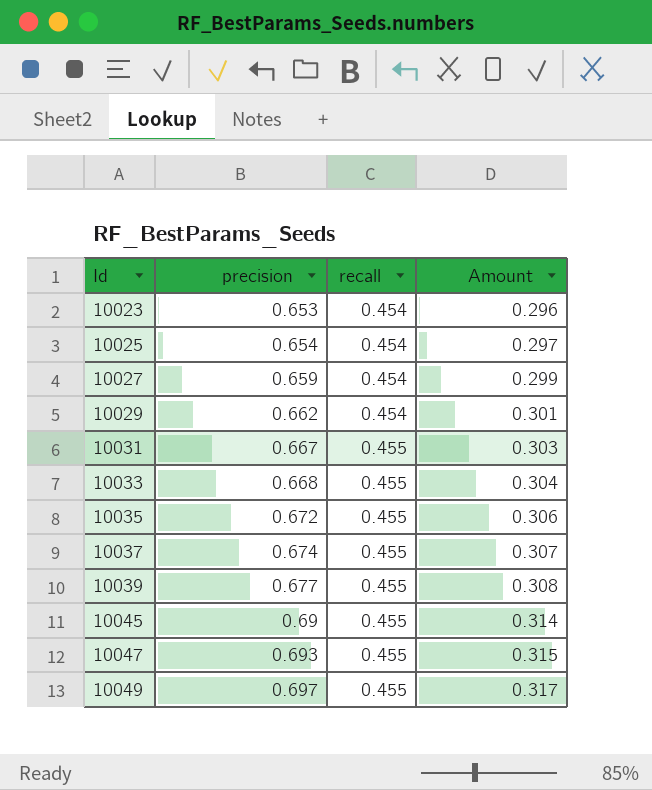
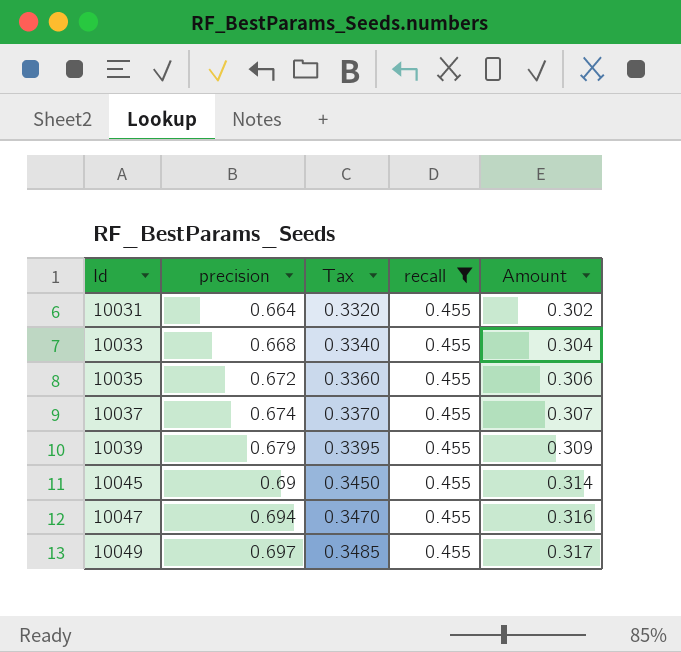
filter: none -> recall = 0.455
column Tax | formula: none -> [precision] * 0.5
10031 | precision: 0.667 -> 0.664
10031 | Amount: 0.303 -> 0.302
10039 | precision: 0.677 -> 0.679
10039 | Amount: 0.308 -> 0.309
10047 | precision: 0.693 -> 0.694
10047 | Amount: 0.315 -> 0.316

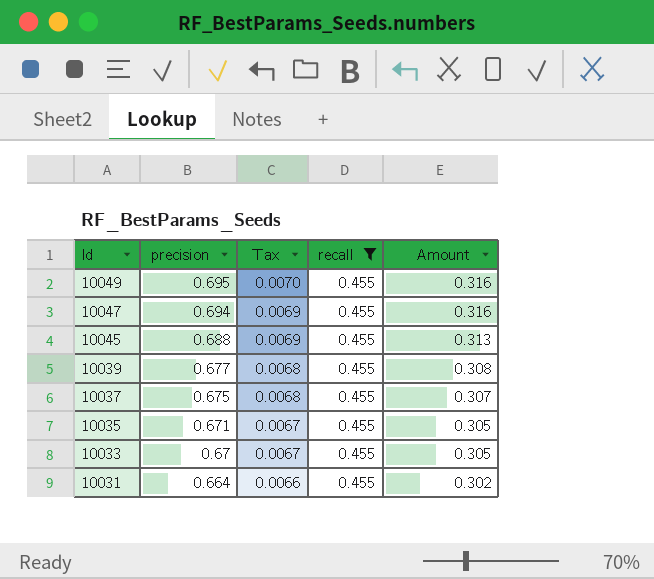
row order: Id ascending -> Id descending
column Tax | formula: [precision] * 0.5 -> [precision] * 0.01
10049 | precision: 0.697 -> 0.695
10049 | Amount: 0.317 -> 0.316
10045 | precision: 0.69 -> 0.688
10045 | Amount: 0.314 -> 0.313
10039 | precision: 0.679 -> 0.677
10039 | Amount: 0.309 -> 0.308
10037 | precision: 0.674 -> 0.675
10035 | precision: 0.672 -> 0.671
10035 | Amount: 0.306 -> 0.305
10033 | precision: 0.668 -> 0.67
10033 | Amount: 0.304 -> 0.305

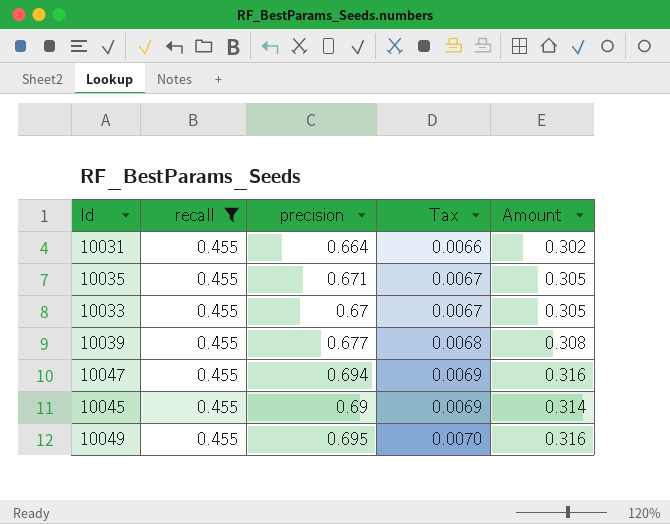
row order: Id descending -> Tax ascending
column recall | position: 4 -> 2
row 10037: 0.675 | 0.0068 | 0.455 | 0.307 -> none
10045 | precision: 0.688 -> 0.69
10045 | Amount: 0.313 -> 0.314

